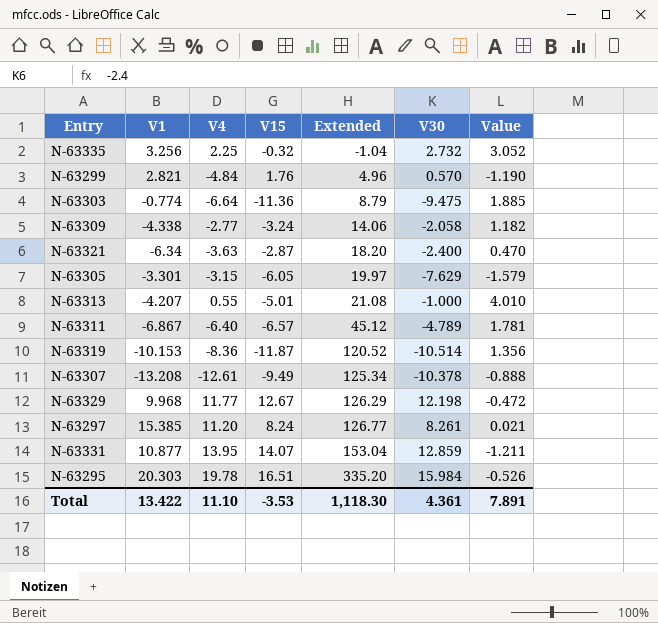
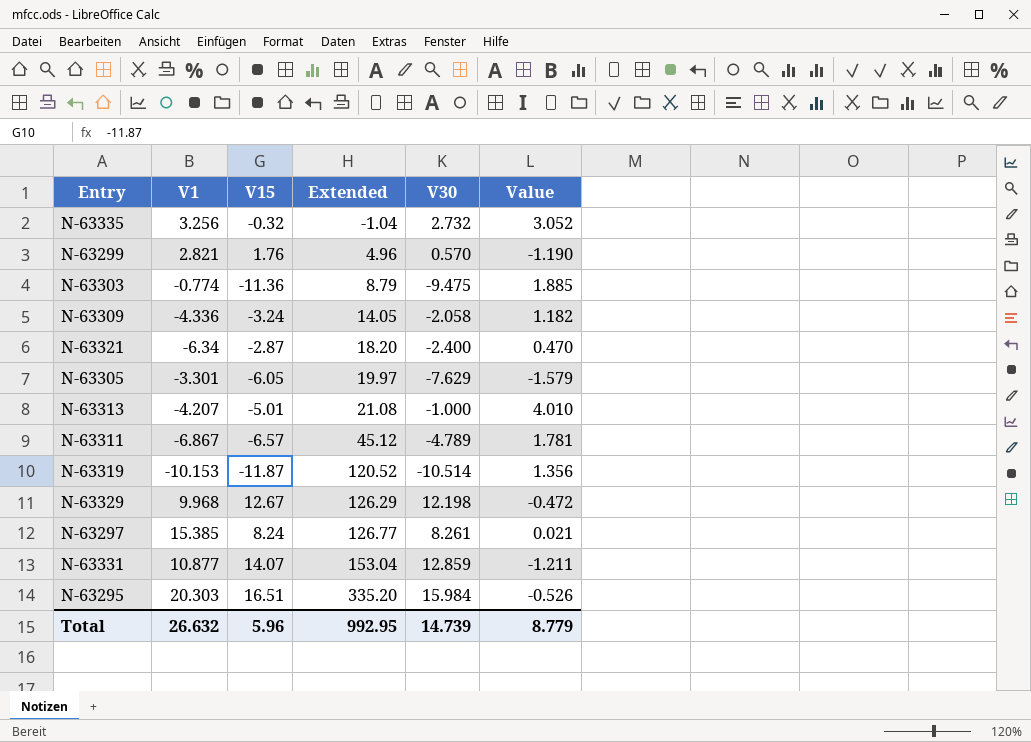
column V4 | position: 3 -> none
row N-63307: -13.208 | -12.61 | -9.49 | 125.34 | -10.378 | -0.888 -> none
N-63309 | V1: -4.338 -> -4.336
N-63309 | Extended: 14.06 -> 14.05
Total | V1: 13.422 -> 26.632
Total | V15: -3.53 -> 5.96
Total | Extended: 1,118.30 -> 992.95
Total | V30: 4.361 -> 14.739
Total | Value: 7.891 -> 8.779

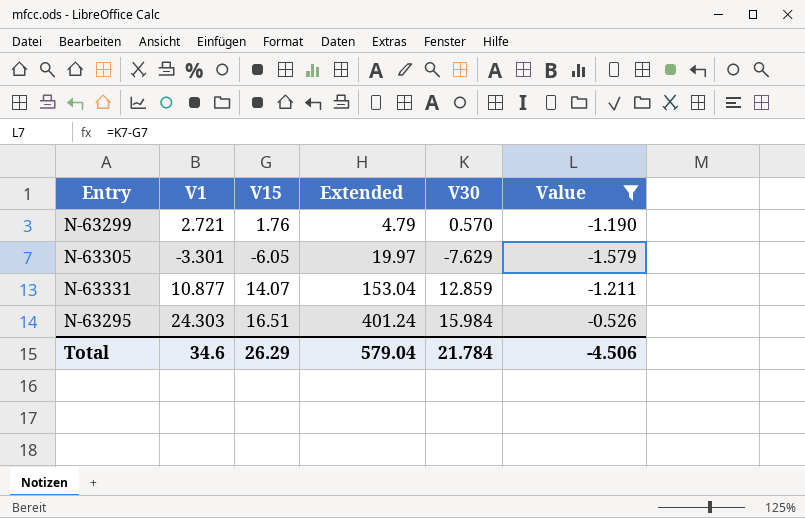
filter: none -> Value <= -0.526
N-63299 | V1: 2.821 -> 2.721
N-63299 | Extended: 4.96 -> 4.79
N-63295 | V1: 20.303 -> 24.303
N-63295 | Extended: 335.20 -> 401.24
Total | V1: 26.632 -> 34.6
Total | V15: 5.96 -> 26.29
Total | Extended: 992.95 -> 579.04
Total | V30: 14.739 -> 21.784
Total | Value: 8.779 -> -4.506

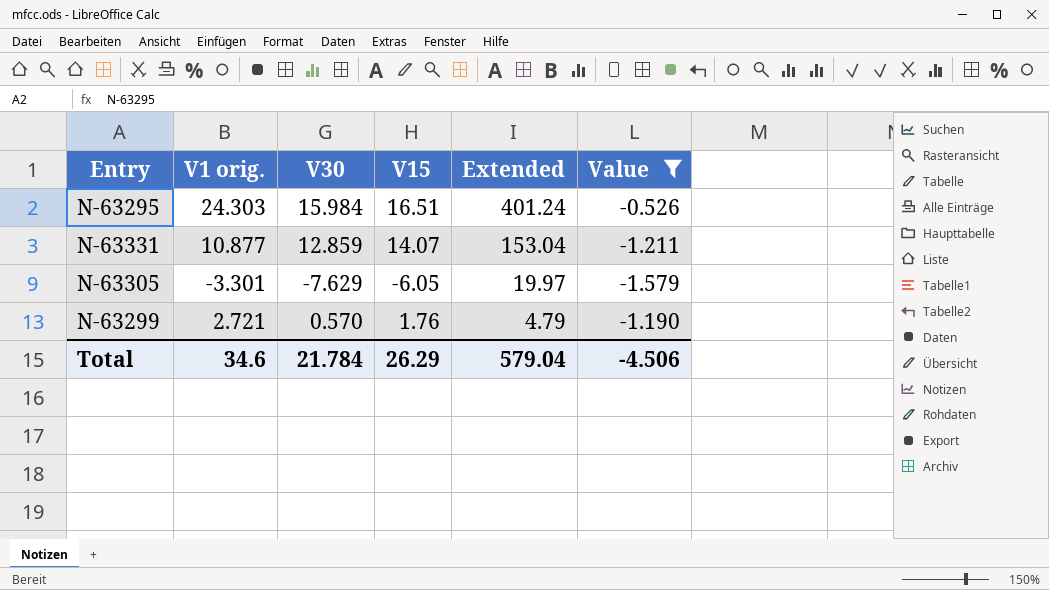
row order: Extended ascending -> Extended descending
column name: V1 -> V1 orig.
column V30 | position: 5 -> 3

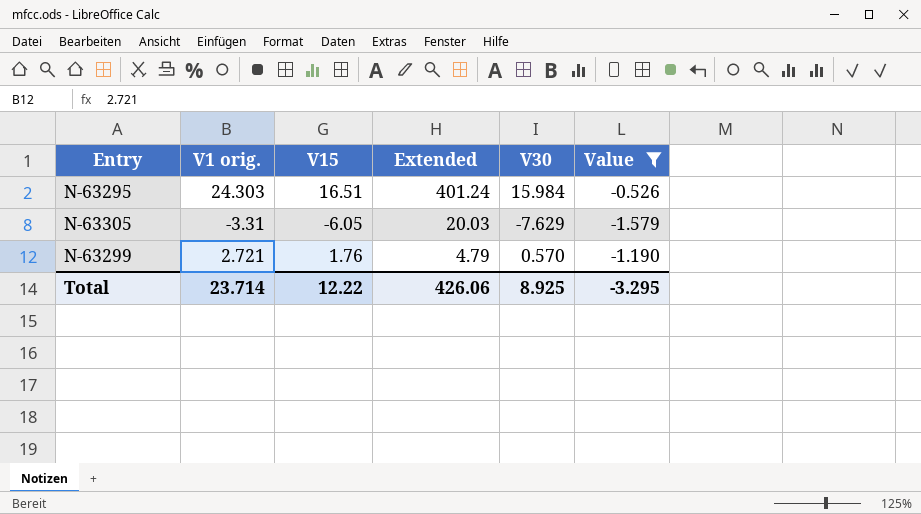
column V30 | position: 3 -> 5
row N-63331: 10.877 | 12.859 | 14.07 | 153.04 | -1.211 -> none
N-63305 | V1 orig.: -3.301 -> -3.31
N-63305 | Extended: 19.97 -> 20.03
Total | V1 orig.: 34.6 -> 23.714
Total | V15: 26.29 -> 12.22
Total | Extended: 579.04 -> 426.06
Total | V30: 21.784 -> 8.925
Total | Value: -4.506 -> -3.295

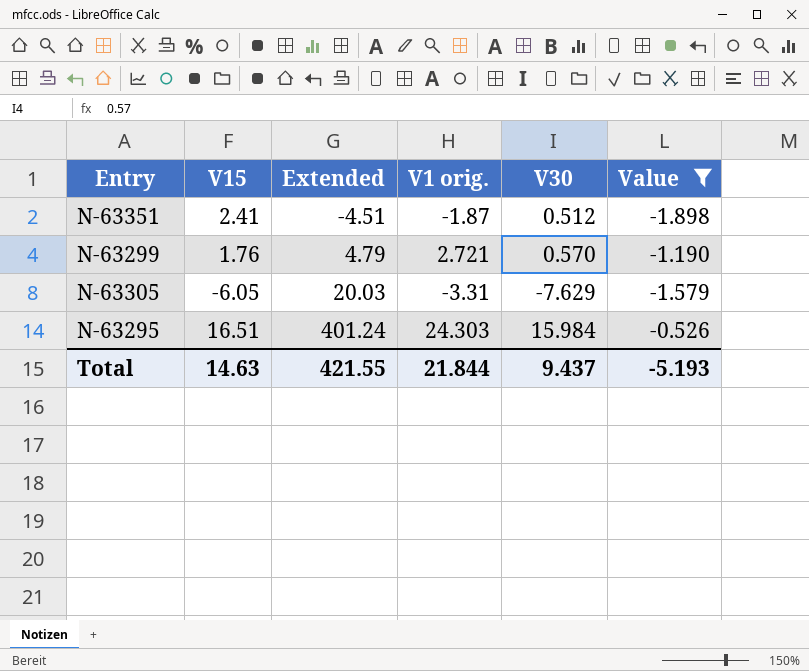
row order: Extended descending -> Extended ascending
column V1 orig. | position: 2 -> 4
row N-63351: none -> 2.41 | -4.51 | -1.87 | 0.512 | -1.898
Total | V15: 12.22 -> 14.63
Total | Extended: 426.06 -> 421.55
Total | V1 orig.: 23.714 -> 21.844
Total | V30: 8.925 -> 9.437
Total | Value: -3.295 -> -5.193

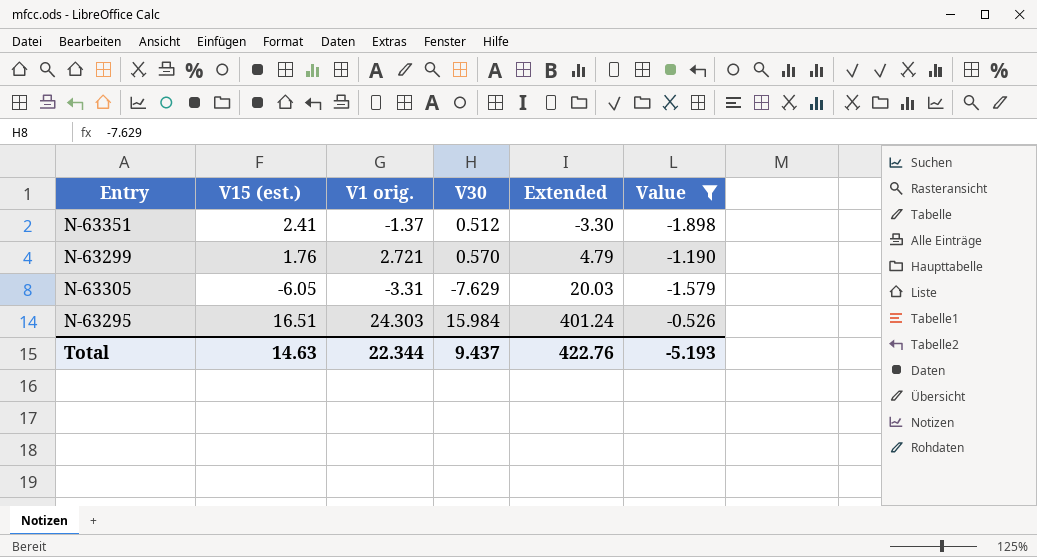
column name: V15 -> V15 (est.)
column Extended | position: 3 -> 5
N-63351 | V1 orig.: -1.87 -> -1.37
N-63351 | Extended: -4.51 -> -3.30
Total | V1 orig.: 21.844 -> 22.344
Total | Extended: 421.55 -> 422.76

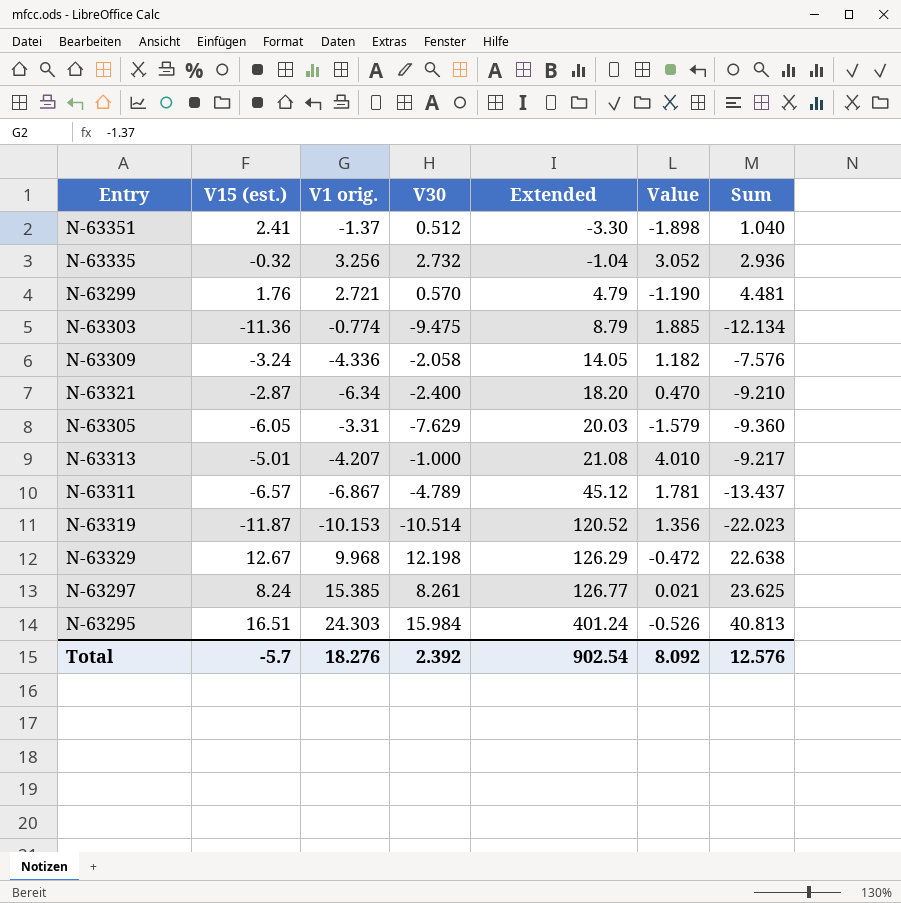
filter: Value <= -0.526 -> none
column Sum | formula: none -> [V15 (est.)] + [V1 orig.]
Total | V15 (est.): 14.63 -> -5.7
Total | V1 orig.: 22.344 -> 18.276
Total | V30: 9.437 -> 2.392
Total | Extended: 422.76 -> 902.54
Total | Value: -5.193 -> 8.092

